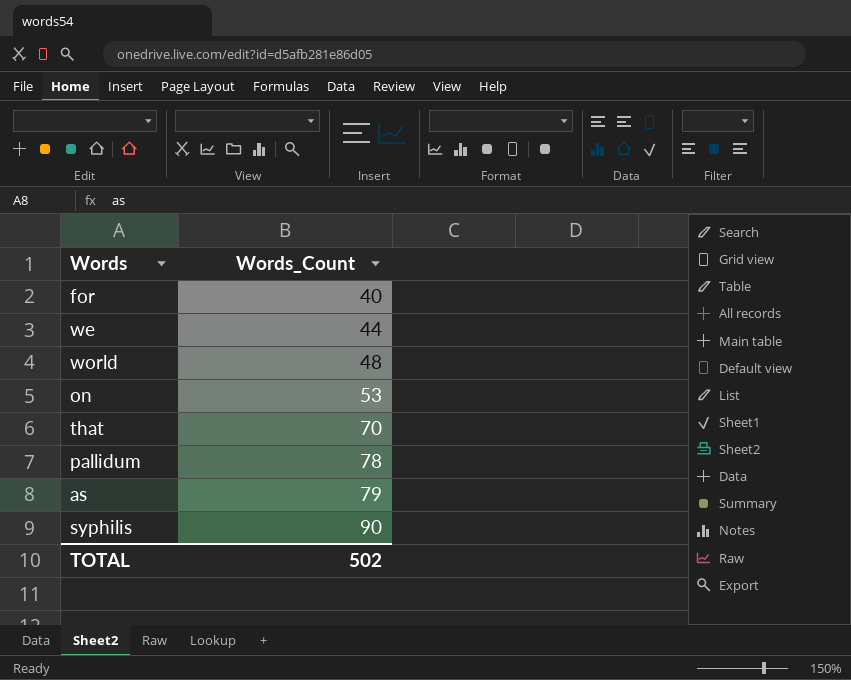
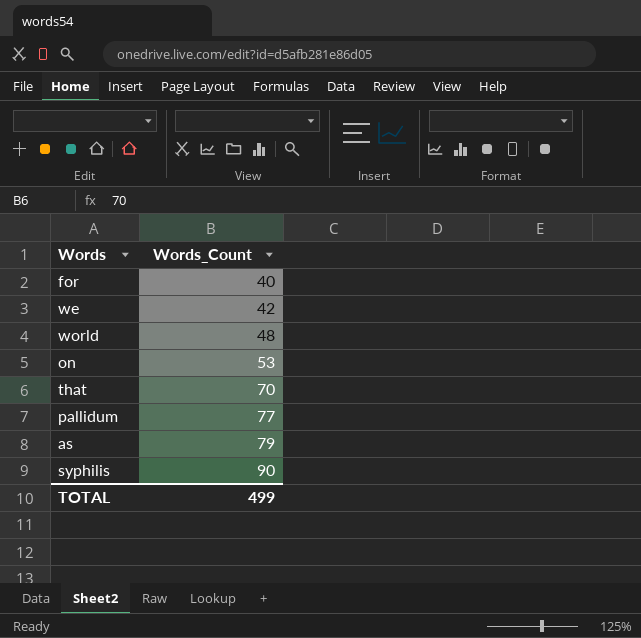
we | Words_Count: 44 -> 42
pallidum | Words_Count: 78 -> 77
TOTAL | Words_Count: 502 -> 499

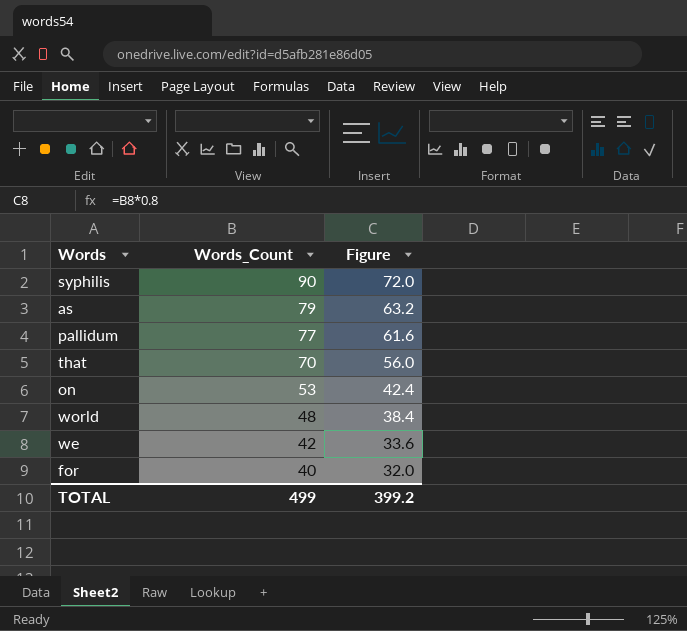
row order: Words_Count ascending -> Words_Count descending
column Figure | formula: none -> [Words_Count] * 0.8

